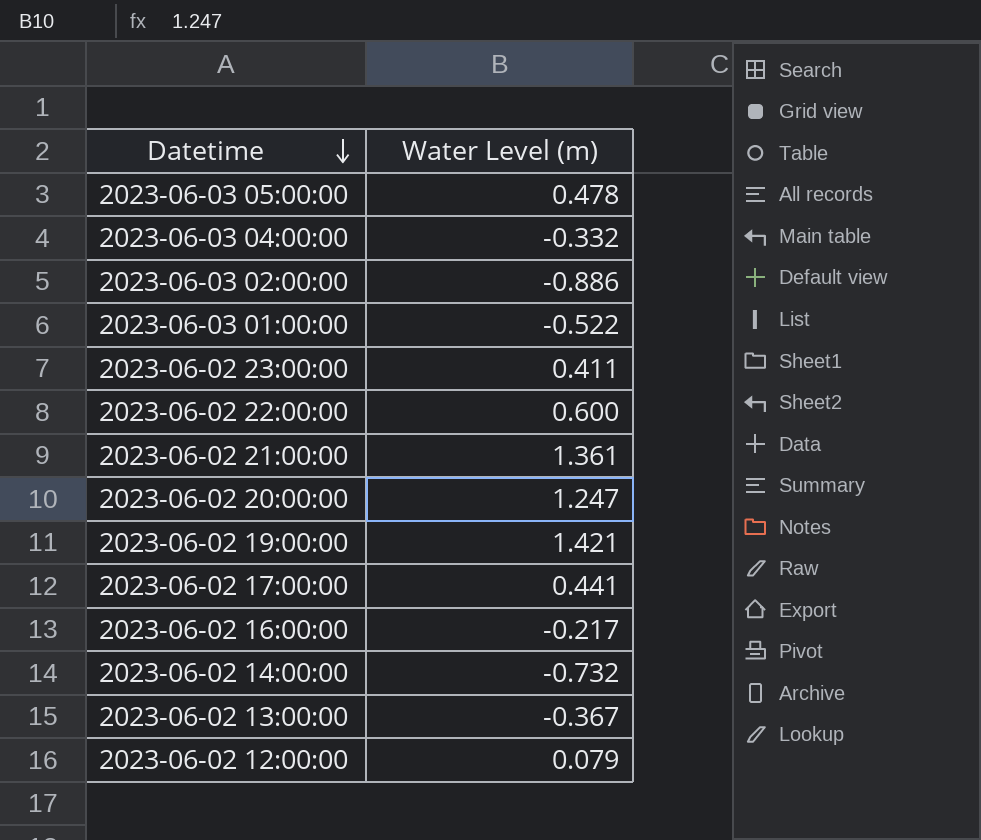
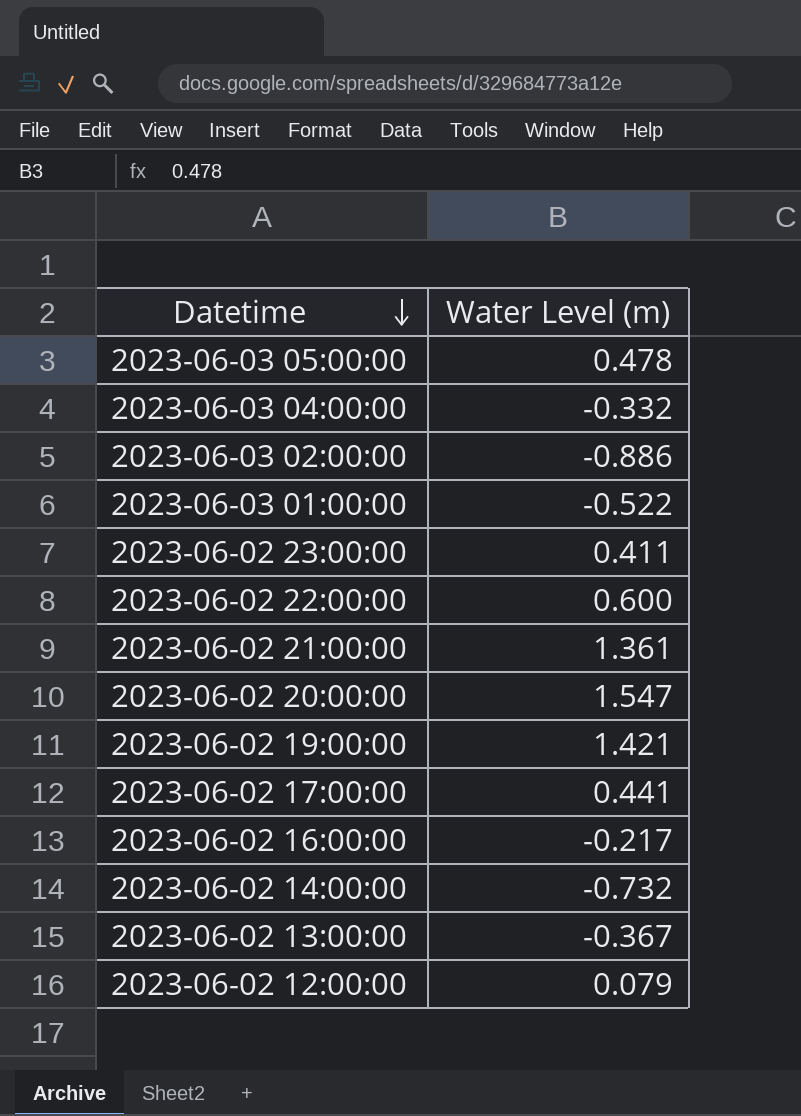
2023-06-02 20:00:00 | Water Level (m): 1.247 -> 1.547

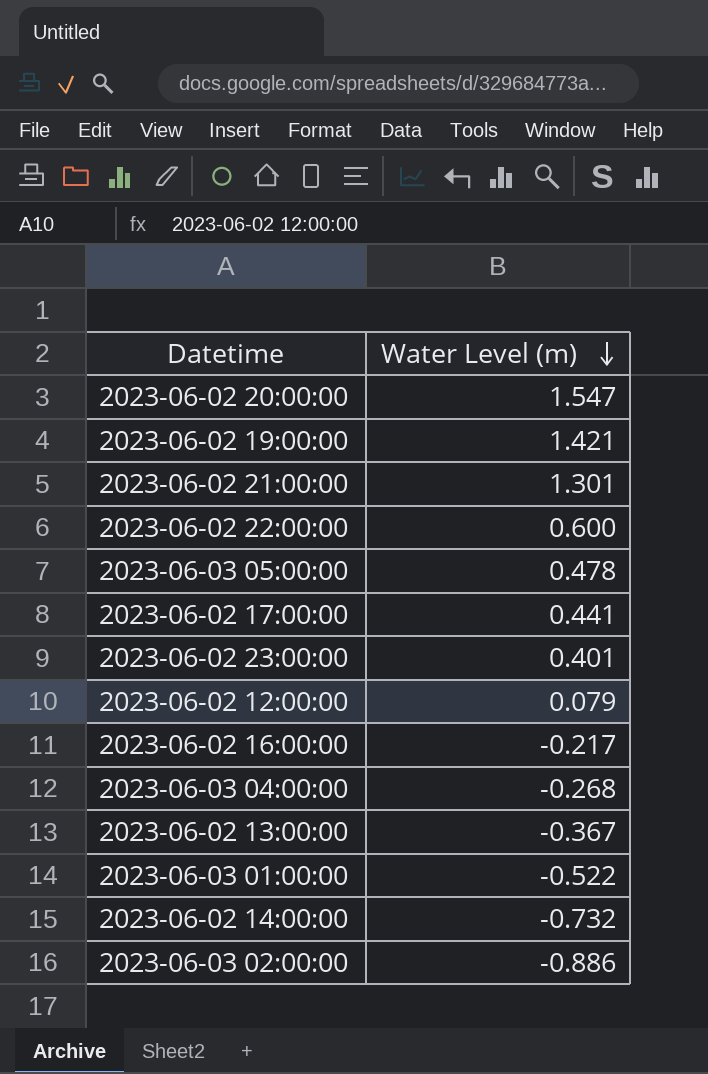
row order: Datetime descending -> Water Level (m) descending
2023-06-02 21:00:00 | Water Level (m): 1.361 -> 1.301
2023-06-02 23:00:00 | Water Level (m): 0.411 -> 0.401
2023-06-03 04:00:00 | Water Level (m): -0.332 -> -0.268

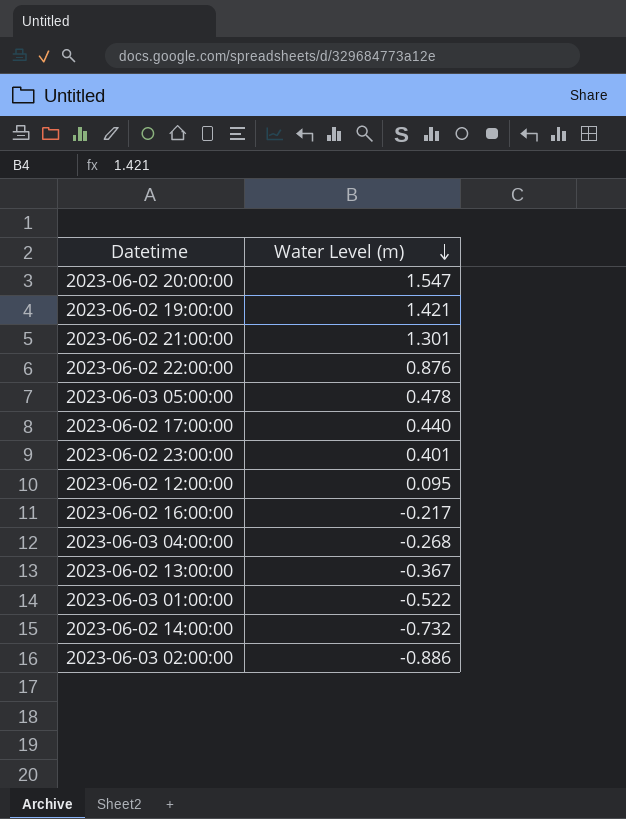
2023-06-02 22:00:00 | Water Level (m): 0.600 -> 0.876
2023-06-02 17:00:00 | Water Level (m): 0.441 -> 0.440
2023-06-02 12:00:00 | Water Level (m): 0.079 -> 0.095

